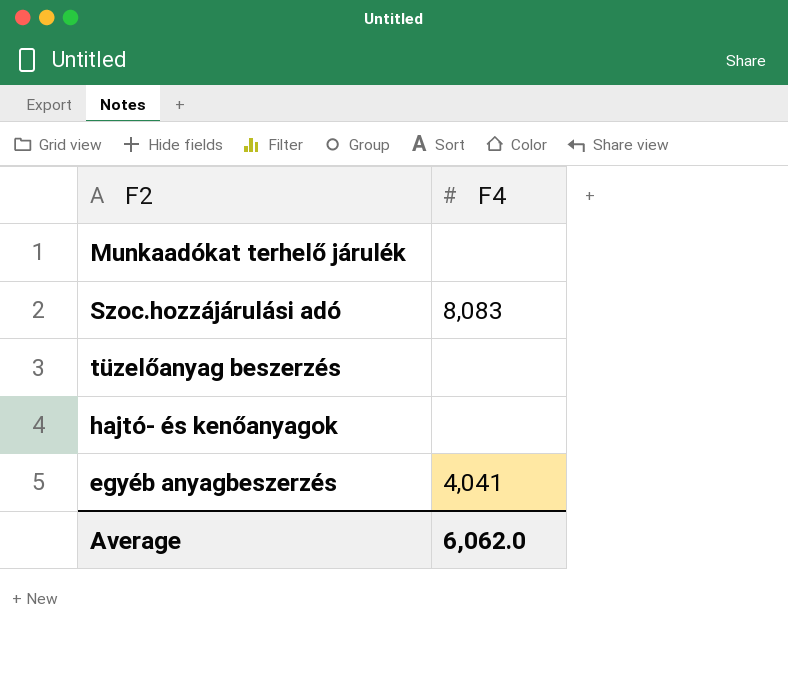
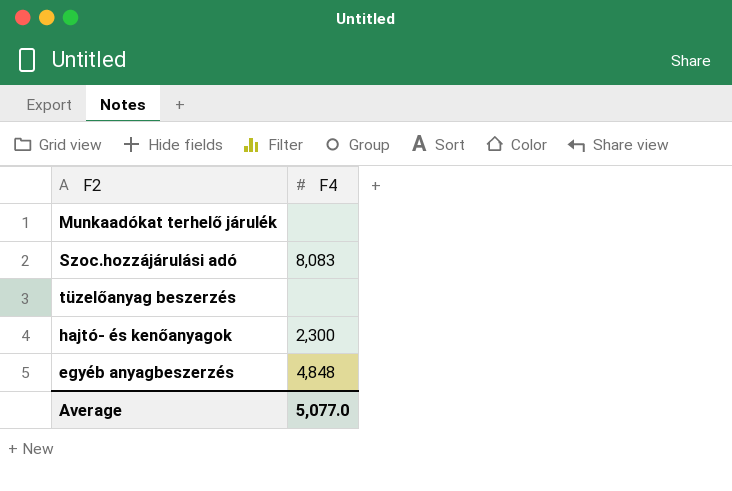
hajtó- és kenőanyagok | F4: none -> 2,300
egyéb anyagbeszerzés | F4: 4,041 -> 4,848
Average | F4: 6,062.0 -> 5,077.0

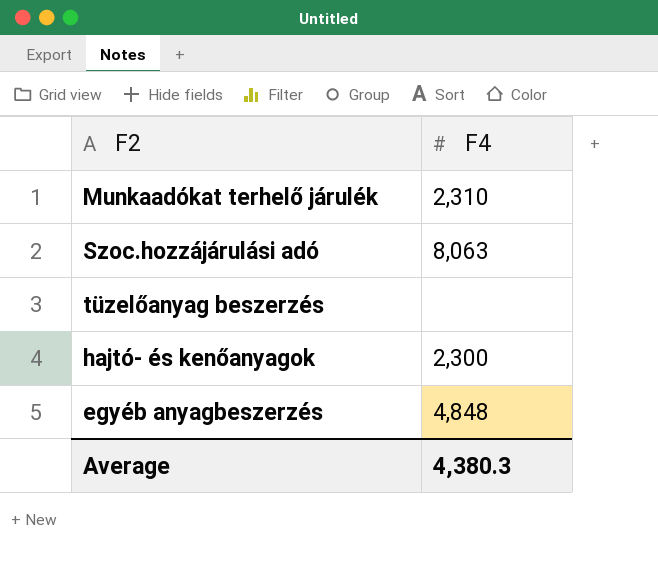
Munkaadókat terhelő járulék | F4: none -> 2,310
Szoc.hozzájárulási adó | F4: 8,083 -> 8,063
Average | F4: 5,077.0 -> 4,380.3

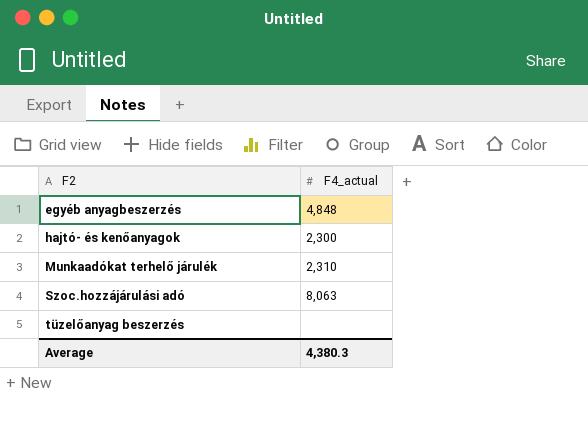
row order: none -> F2 ascending
column name: F4 -> F4_actual

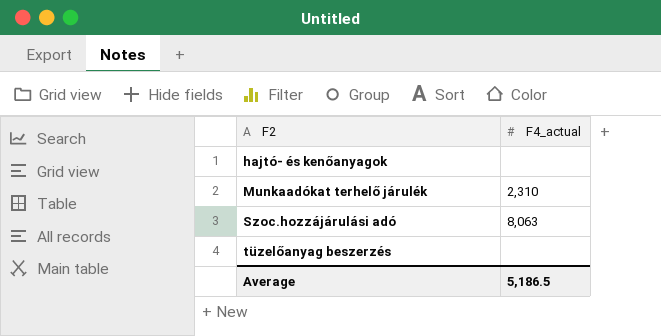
row egyéb anyagbeszerzés: 4,848 -> none
hajtó- és kenőanyagok | F4_actual: 2,300 -> none
Average | F4_actual: 4,380.3 -> 5,186.5

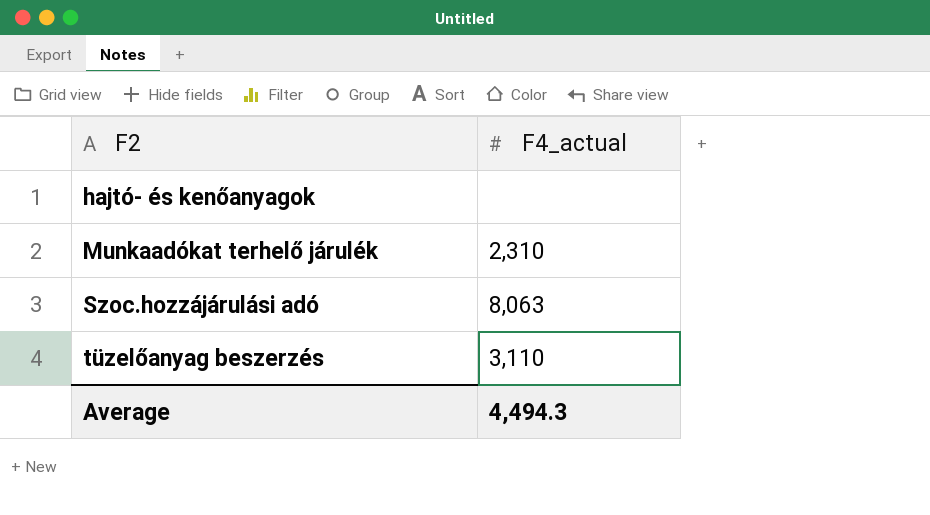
tüzelőanyag beszerzés | F4_actual: none -> 3,110
Average | F4_actual: 5,186.5 -> 4,494.3

